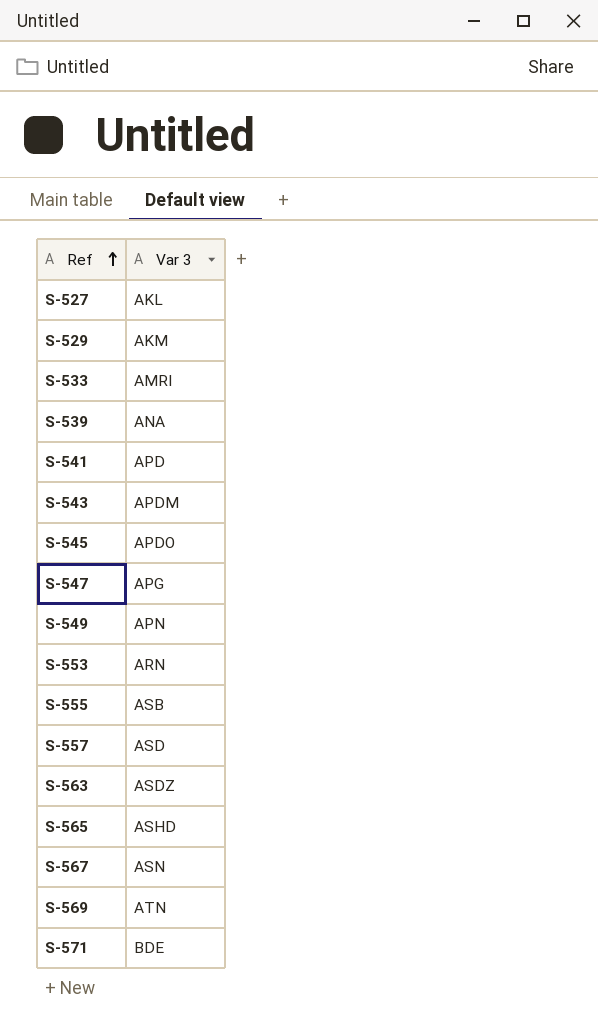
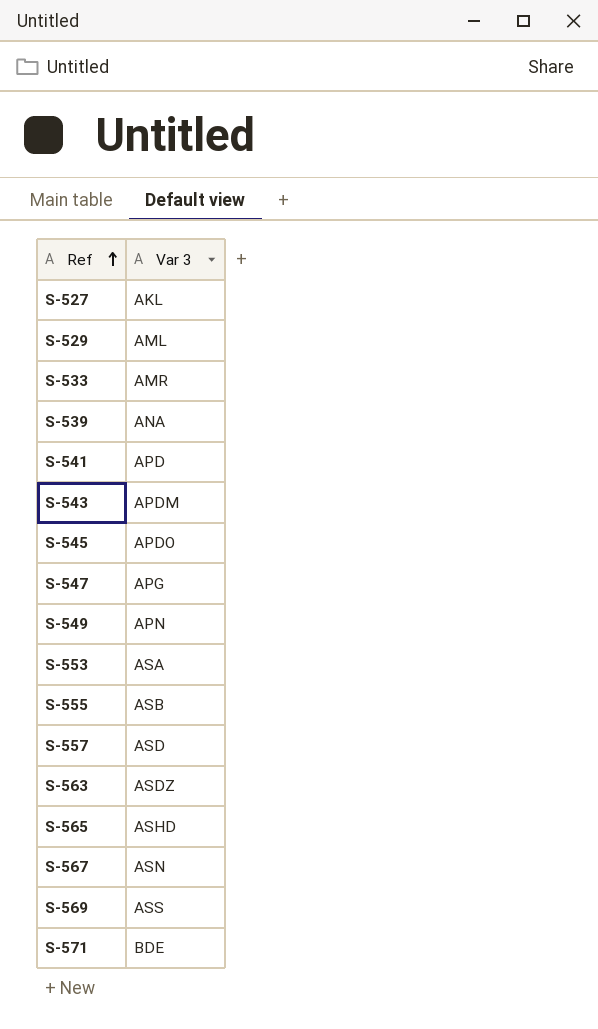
S-529 | Var 3: AKM -> AML
S-533 | Var 3: AMRI -> AMR
S-553 | Var 3: ARN -> ASA
S-569 | Var 3: ATN -> ASS

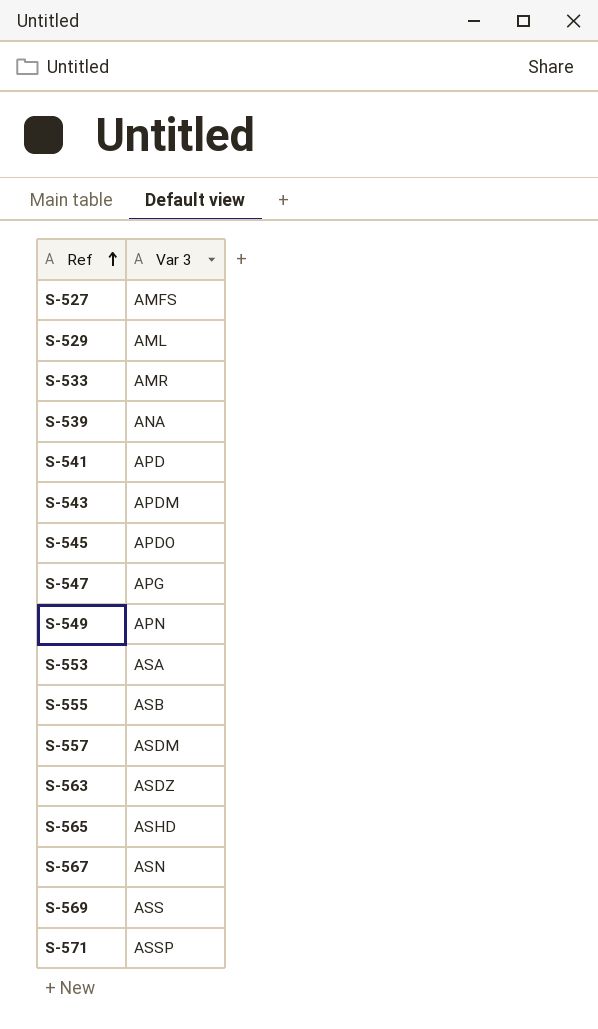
S-527 | Var 3: AKL -> AMFS
S-557 | Var 3: ASD -> ASDM
S-571 | Var 3: BDE -> ASSP

